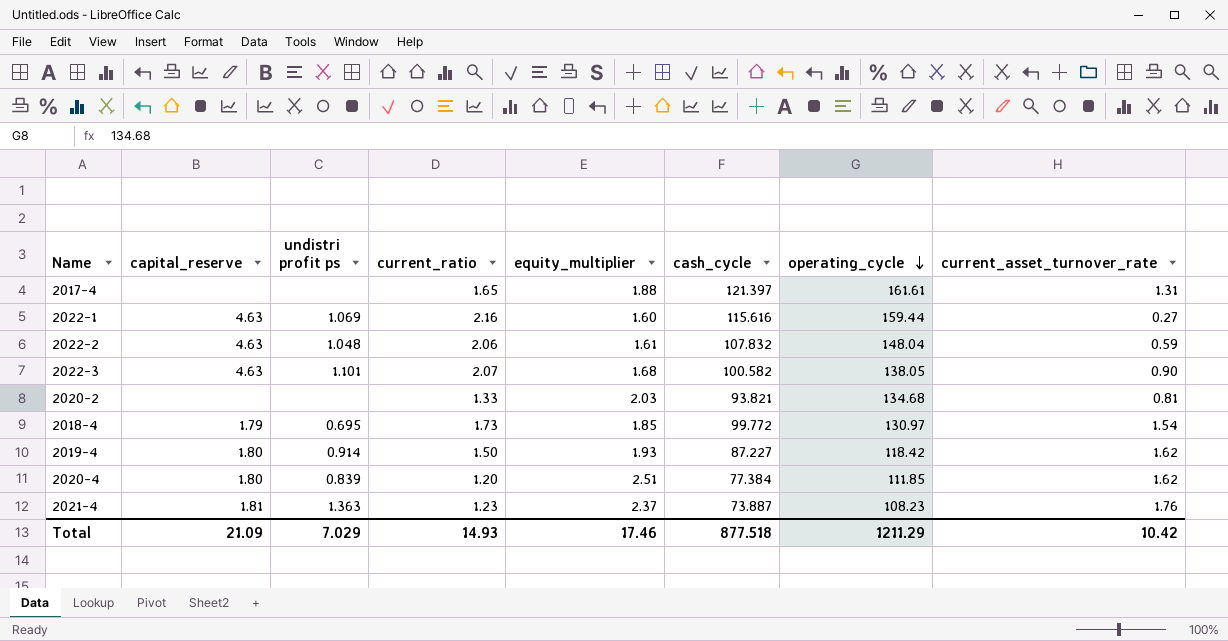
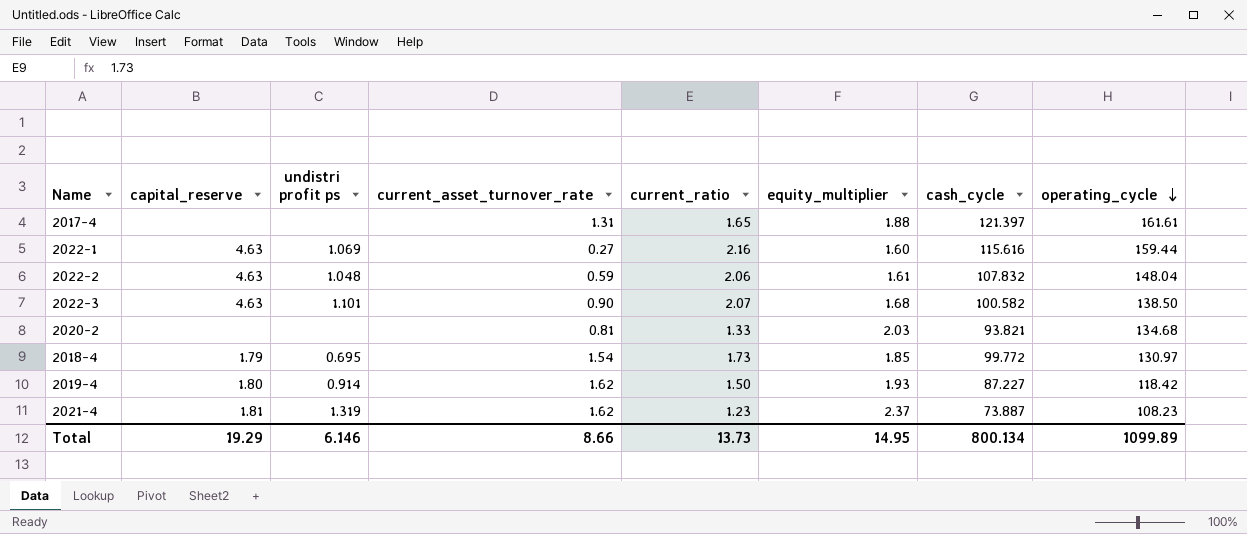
column current_asset_turnover_rate | position: 8 -> 4
row 2020-4: 1.80 | 0.839 | 1.20 | 2.51 | 77.384 | 111.85 | 1.62 -> none
2022-3 | operating_cycle: 138.05 -> 138.50
2021-4 | undistri profit ps: 1.363 -> 1.319
2021-4 | current_asset_turnover_rate: 1.76 -> 1.62
Total | capital_reserve: 21.09 -> 19.29
Total | undistri profit ps: 7.029 -> 6.146
Total | current_asset_turnover_rate: 10.42 -> 8.66
Total | current_ratio: 14.93 -> 13.73
Total | equity_multiplier: 17.46 -> 14.95
Total | cash_cycle: 877.518 -> 800.134
Total | operating_cycle: 1211.29 -> 1099.89

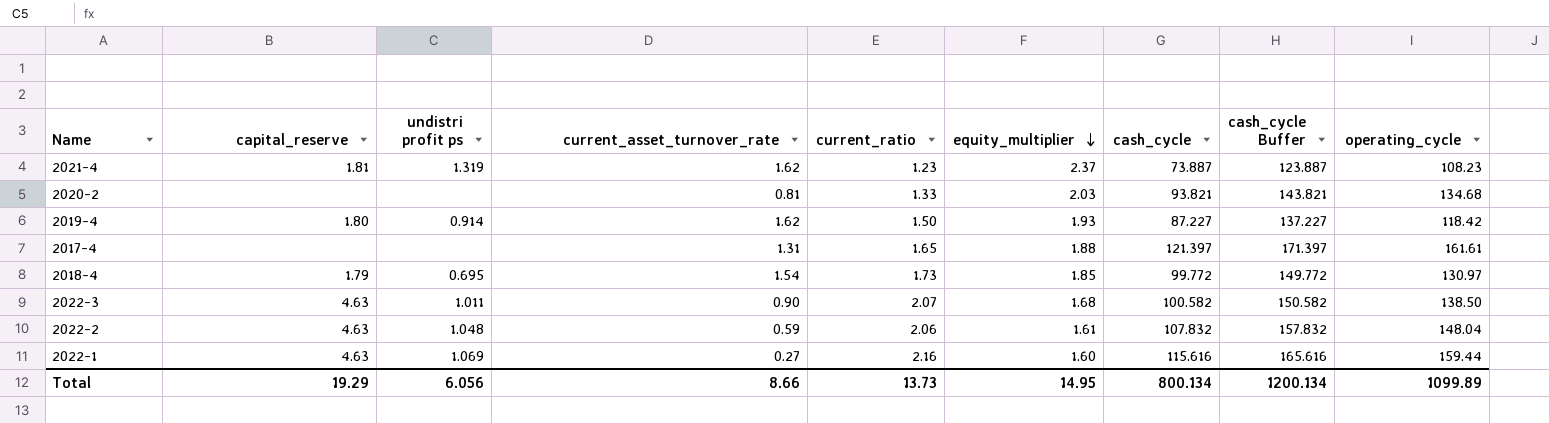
row order: operating_cycle descending -> equity_multiplier descending
column cash_cycle Buffer | formula: none -> [cash_cycle] + 50
2022-3 | undistri profit ps: 1.101 -> 1.011
Total | undistri profit ps: 6.146 -> 6.056

